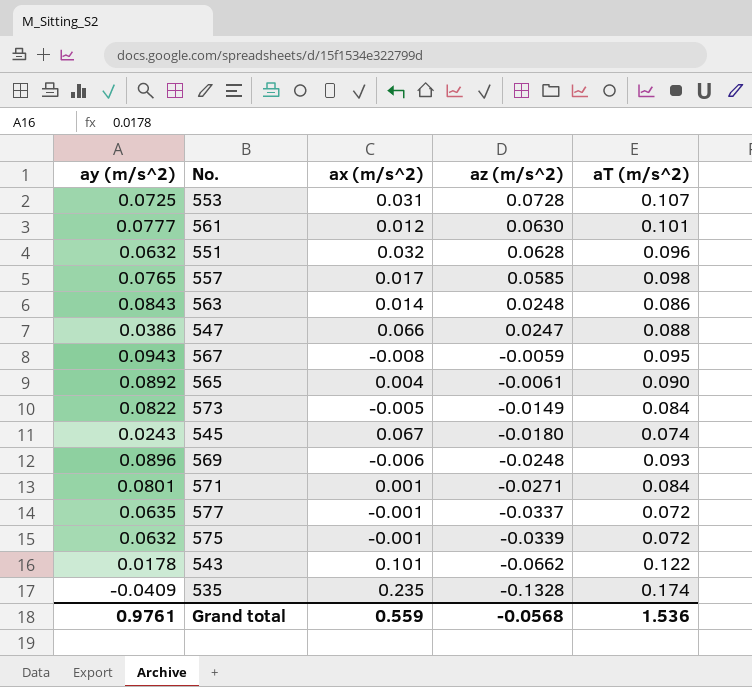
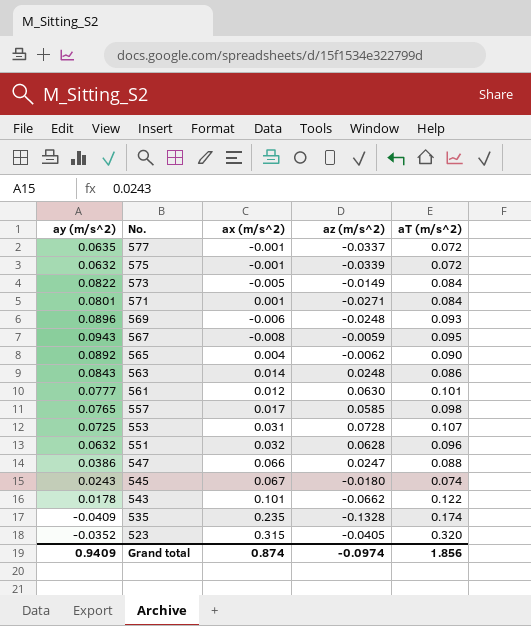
row order: az (m/s^2) descending -> No. descending
565 | az (m/s^2): -0.0061 -> -0.0062
row 523: none -> -0.0352 | 0.315 | -0.0405 | 0.320
Grand total | ay (m/s^2): 0.9761 -> 0.9409
Grand total | ax (m/s^2): 0.559 -> 0.874
Grand total | az (m/s^2): -0.0568 -> -0.0974
Grand total | aT (m/s^2): 1.536 -> 1.856

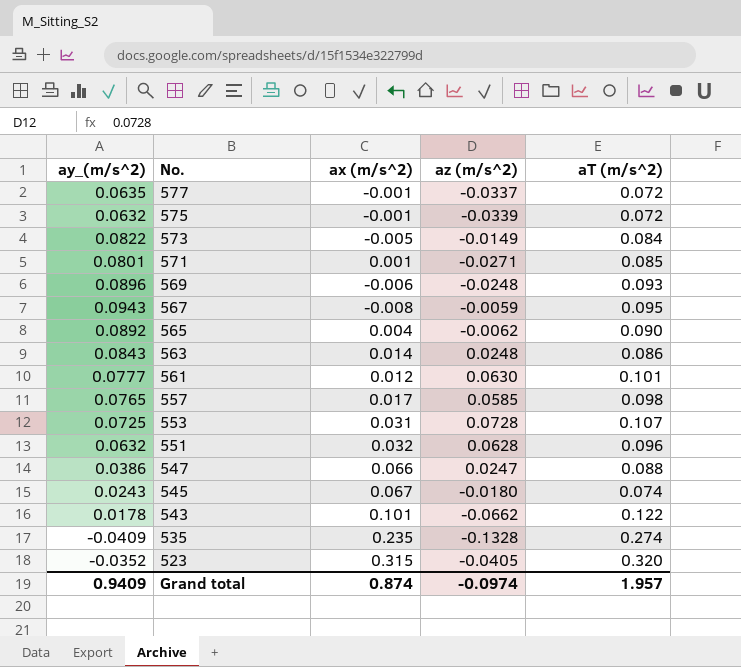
column name: ay (m/s^2) -> ay_(m/s^2)
571 | aT (m/s^2): 0.084 -> 0.085
535 | aT (m/s^2): 0.174 -> 0.274
Grand total | aT (m/s^2): 1.856 -> 1.957

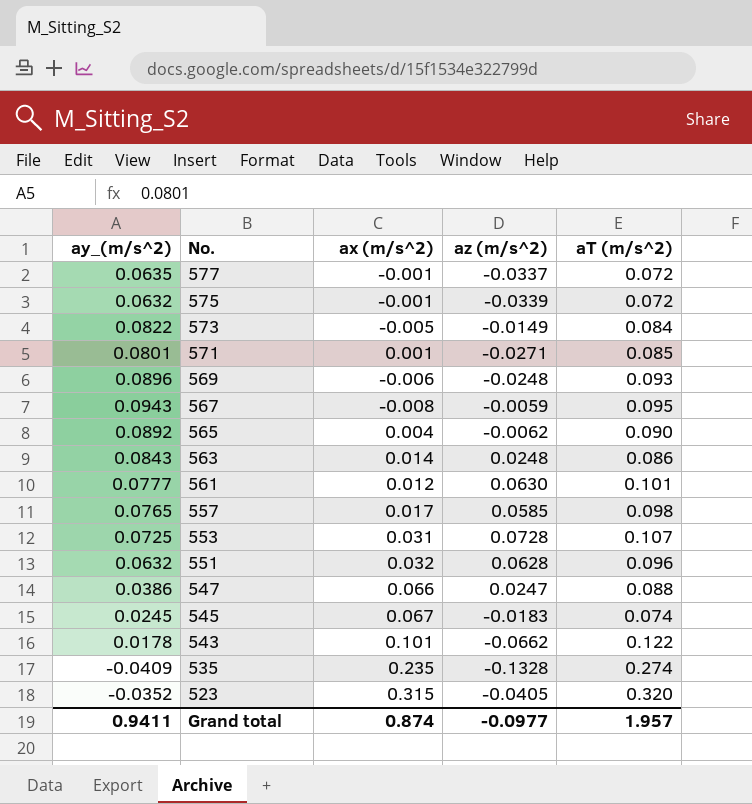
545 | ay_(m/s^2): 0.0243 -> 0.0245
545 | az (m/s^2): -0.0180 -> -0.0183
Grand total | ay_(m/s^2): 0.9409 -> 0.9411
Grand total | az (m/s^2): -0.0974 -> -0.0977

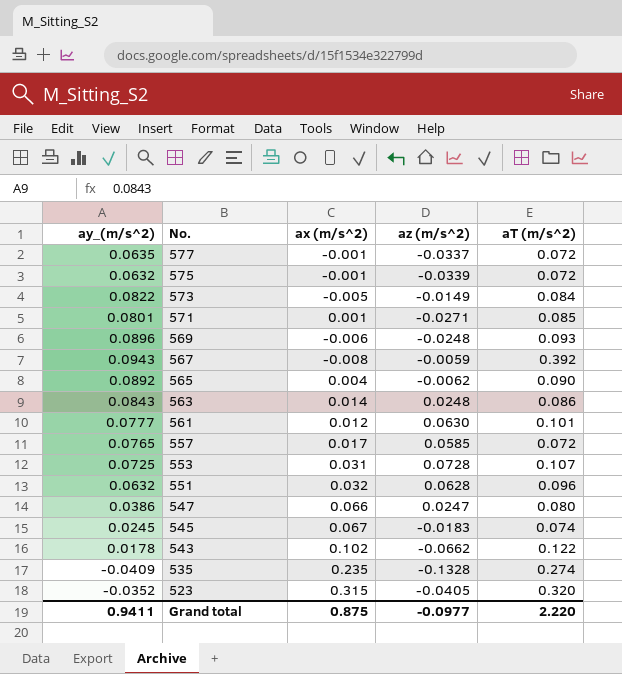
567 | aT (m/s^2): 0.095 -> 0.392
557 | aT (m/s^2): 0.098 -> 0.072
547 | aT (m/s^2): 0.088 -> 0.080
543 | ax (m/s^2): 0.101 -> 0.102
Grand total | ax (m/s^2): 0.874 -> 0.875
Grand total | aT (m/s^2): 1.957 -> 2.220

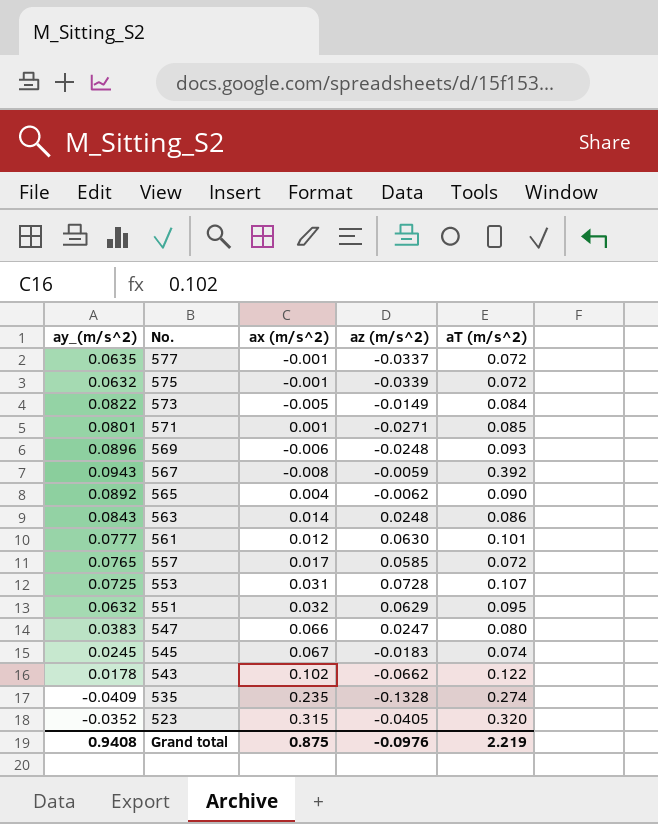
551 | az (m/s^2): 0.0628 -> 0.0629
551 | aT (m/s^2): 0.096 -> 0.095
547 | ay_(m/s^2): 0.0386 -> 0.0383
Grand total | ay_(m/s^2): 0.9411 -> 0.9408
Grand total | az (m/s^2): -0.0977 -> -0.0976
Grand total | aT (m/s^2): 2.220 -> 2.219

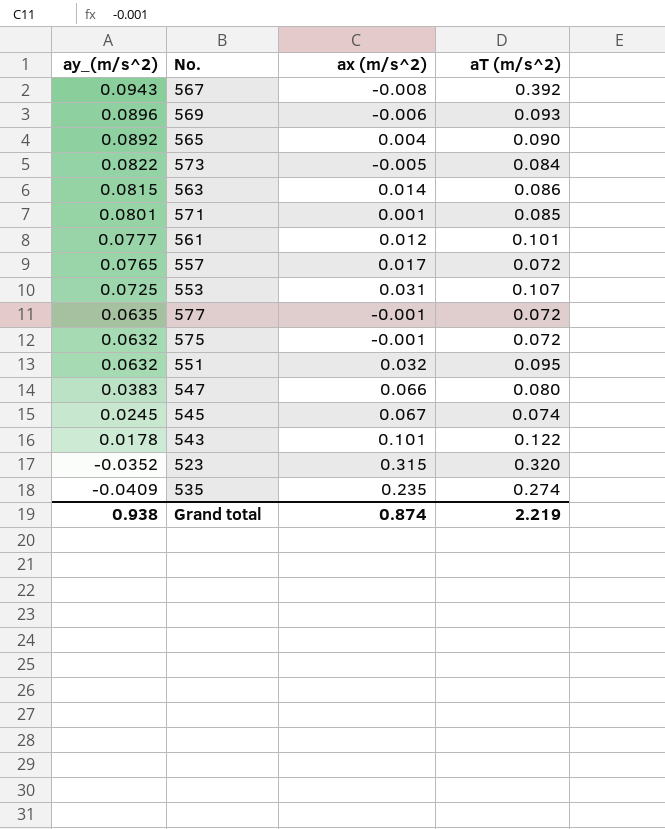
row order: No. descending -> ay_(m/s^2) descending
column az (m/s^2) | position: 4 -> none
563 | ay_(m/s^2): 0.0843 -> 0.0815
543 | ax (m/s^2): 0.102 -> 0.101
Grand total | ay_(m/s^2): 0.9408 -> 0.938
Grand total | ax (m/s^2): 0.875 -> 0.874

